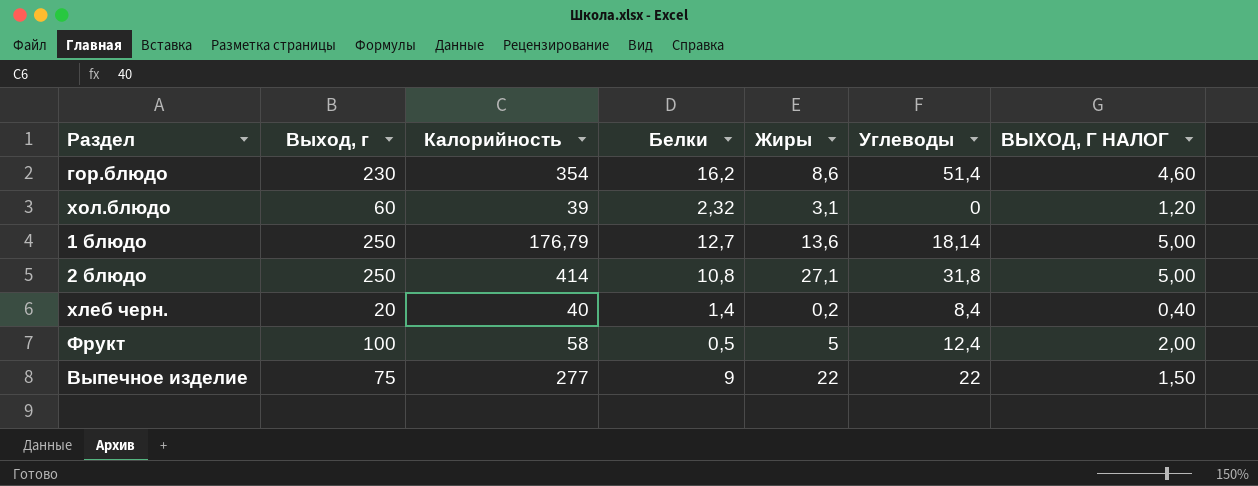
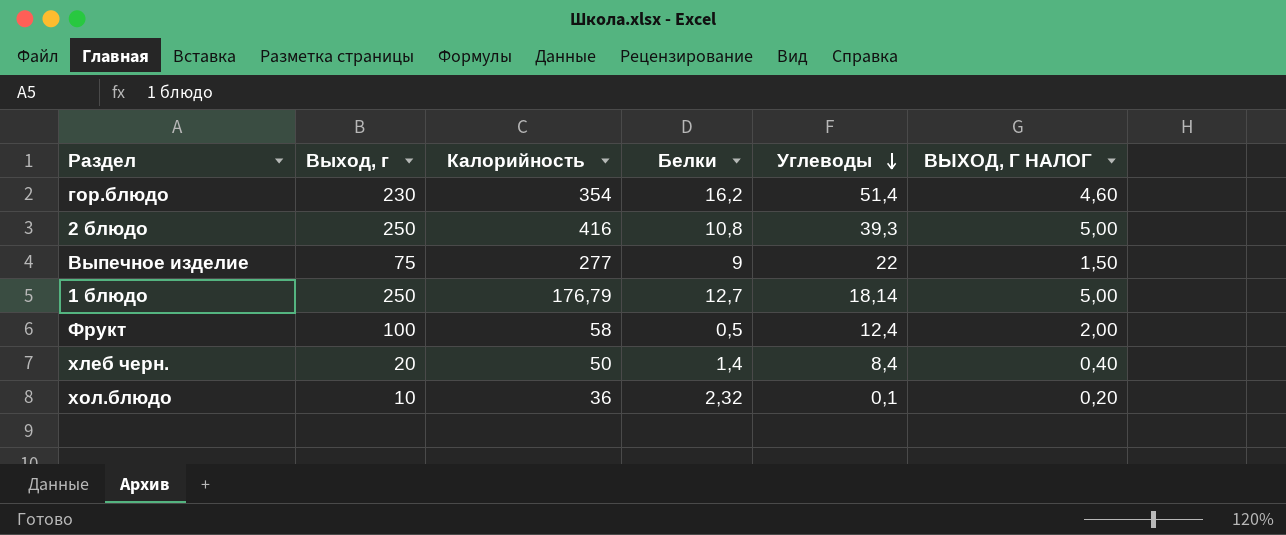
row order: none -> Углеводы descending
column Жиры | position: 5 -> none
2 блюдо | Калорийность: 414 -> 416
2 блюдо | Углеводы: 31,8 -> 39,3
хлеб черн. | Калорийность: 40 -> 50
хол.блюдо | Выход, г: 60 -> 10
хол.блюдо | Калорийность: 39 -> 36
хол.блюдо | Углеводы: 0 -> 0,1
хол.блюдо | ВЫХОД, Г НАЛОГ: 1,20 -> 0,20

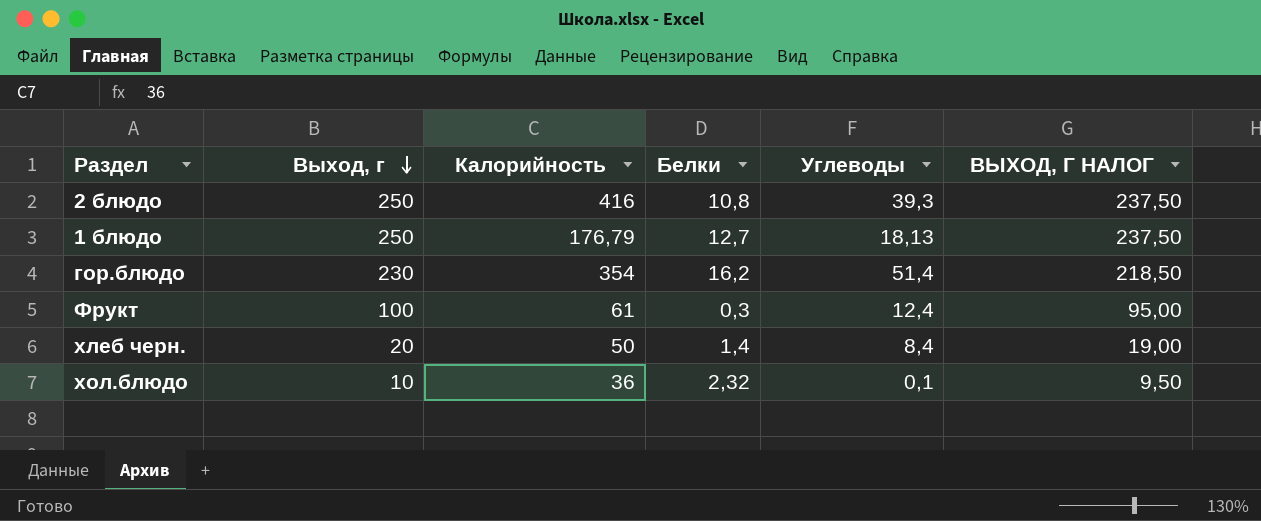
row order: Углеводы descending -> Выход, г descending
column ВЫХОД, Г НАЛОГ | formula: [Выход, г] * 0,02 -> [Выход, г] * 0,95
row Выпечное изделие: 75 | 277 | 9 | 22 | 1,50 -> none
1 блюдо | Углеводы: 18,14 -> 18,13
Фрукт | Калорийность: 58 -> 61
Фрукт | Белки: 0,5 -> 0,3

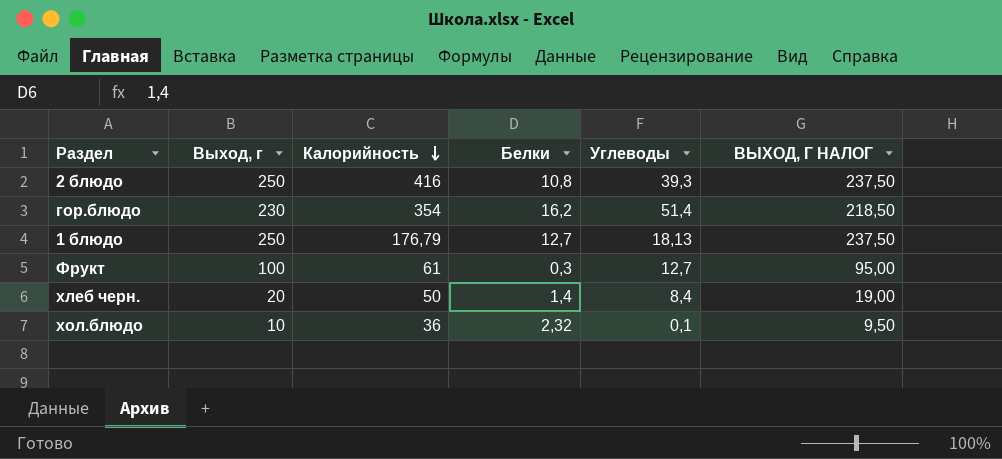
row order: Выход, г descending -> Калорийность descending
Фрукт | Углеводы: 12,4 -> 12,7

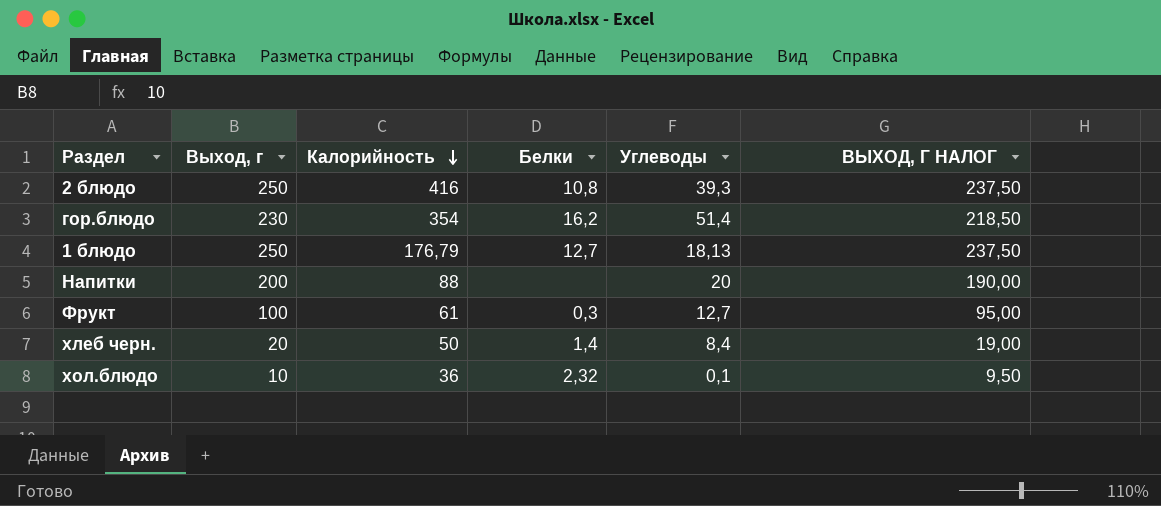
row Напитки: none -> 200 | 88 | none | 20 | 190,00

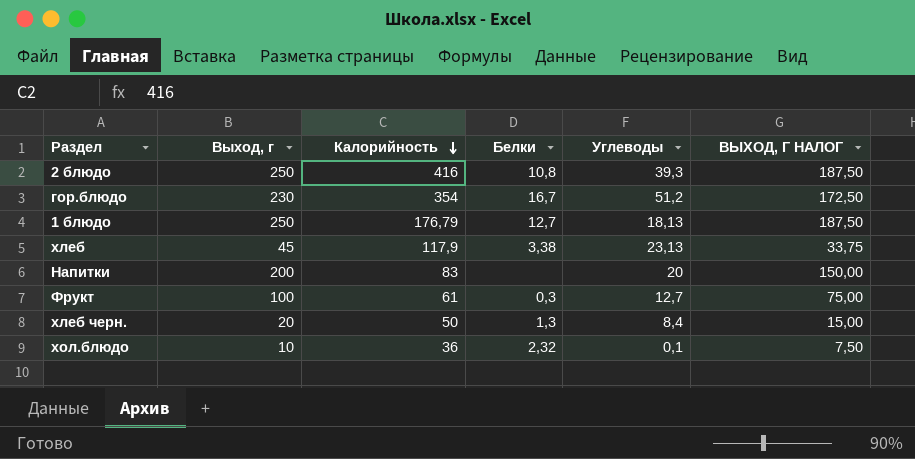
column ВЫХОД, Г НАЛОГ | formula: [Выход, г] * 0,95 -> [Выход, г] * 0,75
гор.блюдо | Белки: 16,2 -> 16,7
гор.блюдо | Углеводы: 51,4 -> 51,2
row хлеб: none -> 45 | 117,9 | 3,38 | 23,13 | 33,75
Напитки | Калорийность: 88 -> 83
хлеб черн. | Белки: 1,4 -> 1,3

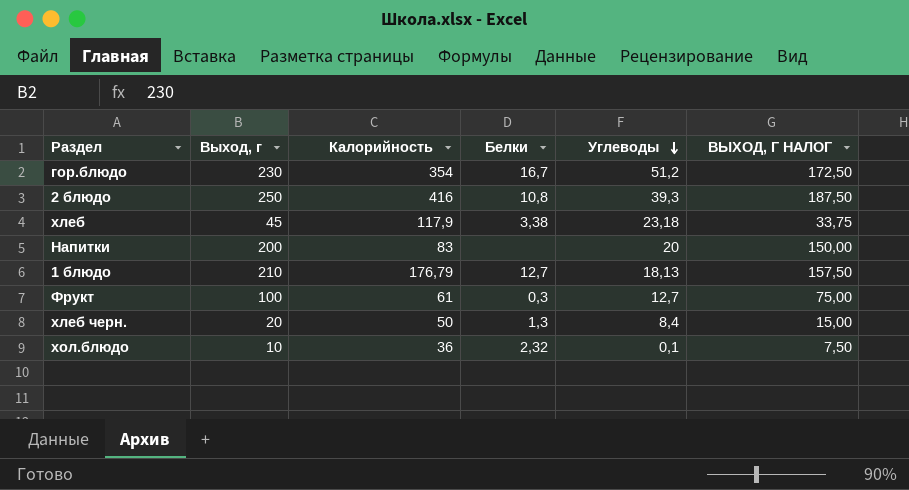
row order: Калорийность descending -> Углеводы descending
хлеб | Углеводы: 23,13 -> 23,18
1 блюдо | Выход, г: 250 -> 210
1 блюдо | ВЫХОД, Г НАЛОГ: 187,50 -> 157,50

